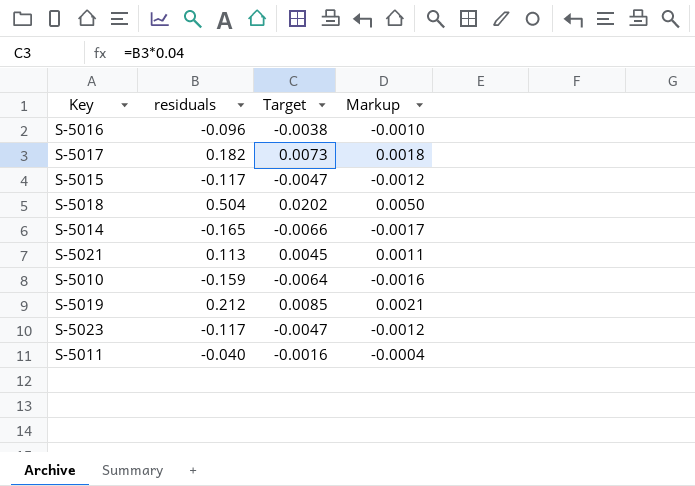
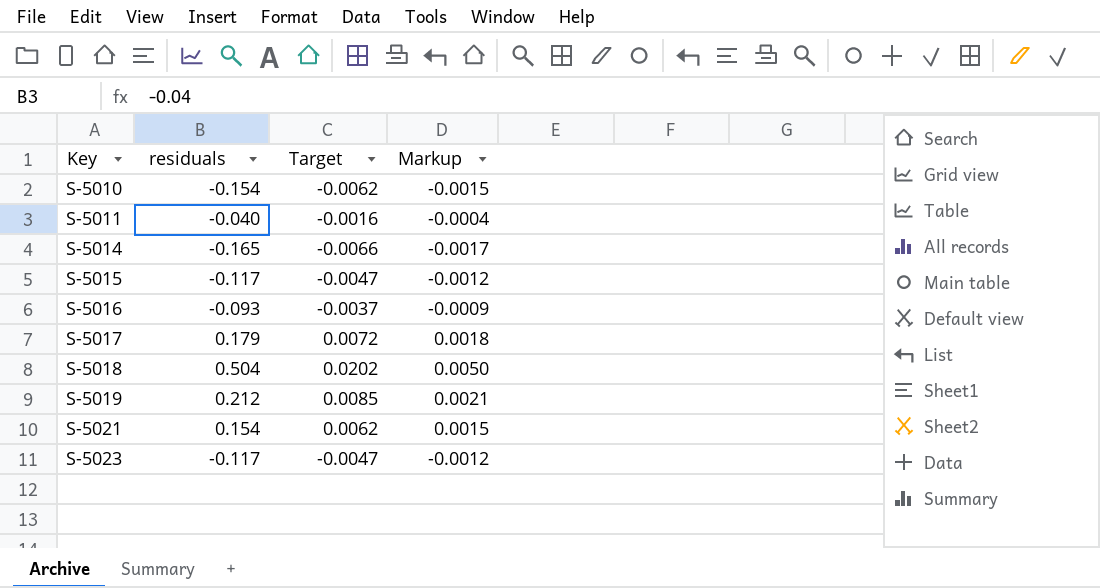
row order: none -> Key ascending
S-5010 | residuals: -0.159 -> -0.154
S-5010 | Target: -0.0064 -> -0.0062
S-5010 | Markup: -0.0016 -> -0.0015
S-5016 | residuals: -0.096 -> -0.093
S-5016 | Target: -0.0038 -> -0.0037
S-5016 | Markup: -0.0010 -> -0.0009
S-5017 | residuals: 0.182 -> 0.179
S-5017 | Target: 0.0073 -> 0.0072
S-5021 | residuals: 0.113 -> 0.154
S-5021 | Target: 0.0045 -> 0.0062
S-5021 | Markup: 0.0011 -> 0.0015

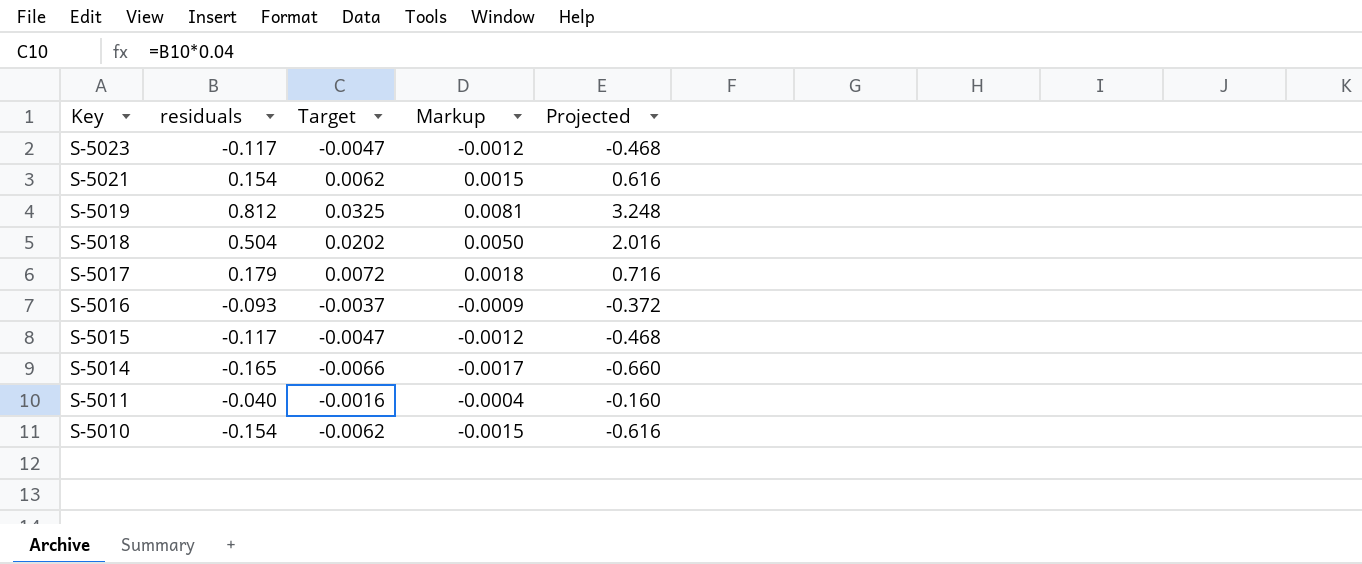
row order: Key ascending -> Key descending
column Projected | formula: none -> [residuals] * 4
S-5019 | residuals: 0.212 -> 0.812
S-5019 | Target: 0.0085 -> 0.0325
S-5019 | Markup: 0.0021 -> 0.0081

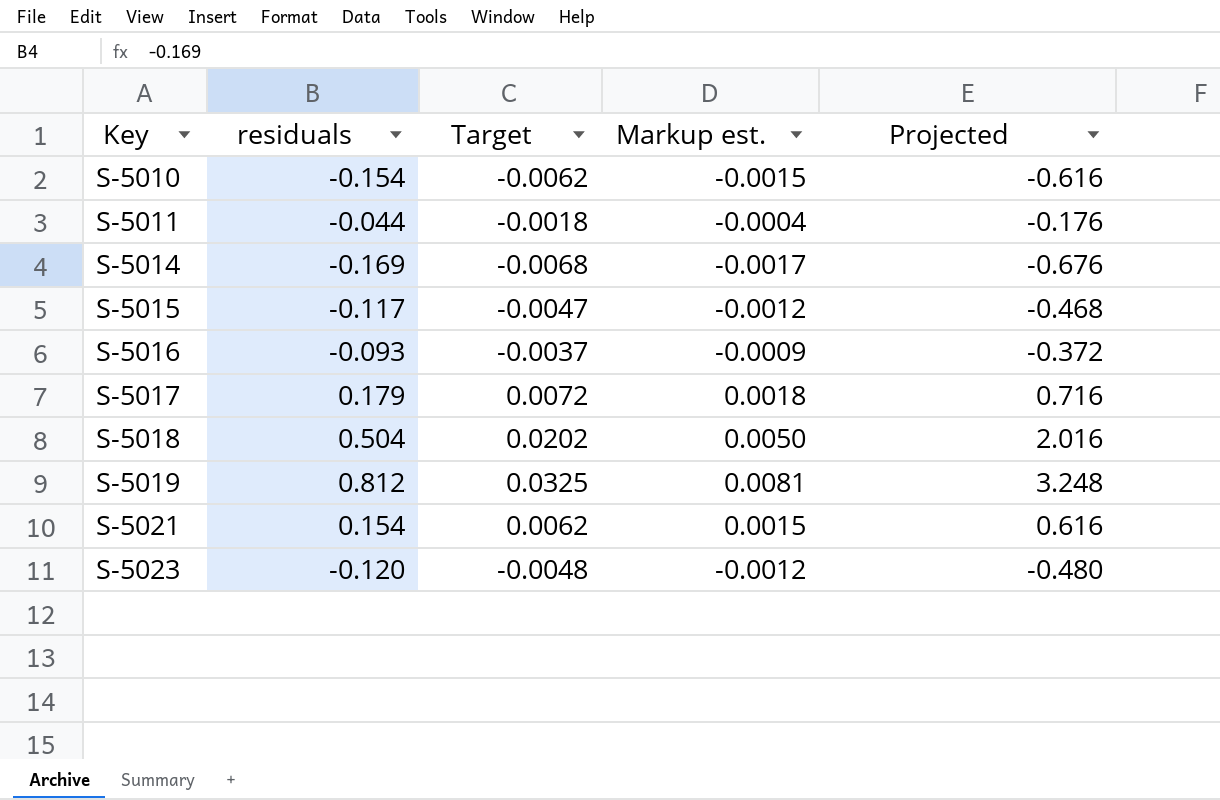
row order: Key descending -> Key ascending
column name: Markup -> Markup est.
S-5011 | residuals: -0.040 -> -0.044
S-5011 | Target: -0.0016 -> -0.0018
S-5011 | Projected: -0.160 -> -0.176
S-5014 | residuals: -0.165 -> -0.169
S-5014 | Target: -0.0066 -> -0.0068
S-5014 | Projected: -0.660 -> -0.676
S-5023 | residuals: -0.117 -> -0.120
S-5023 | Target: -0.0047 -> -0.0048
S-5023 | Projected: -0.468 -> -0.480

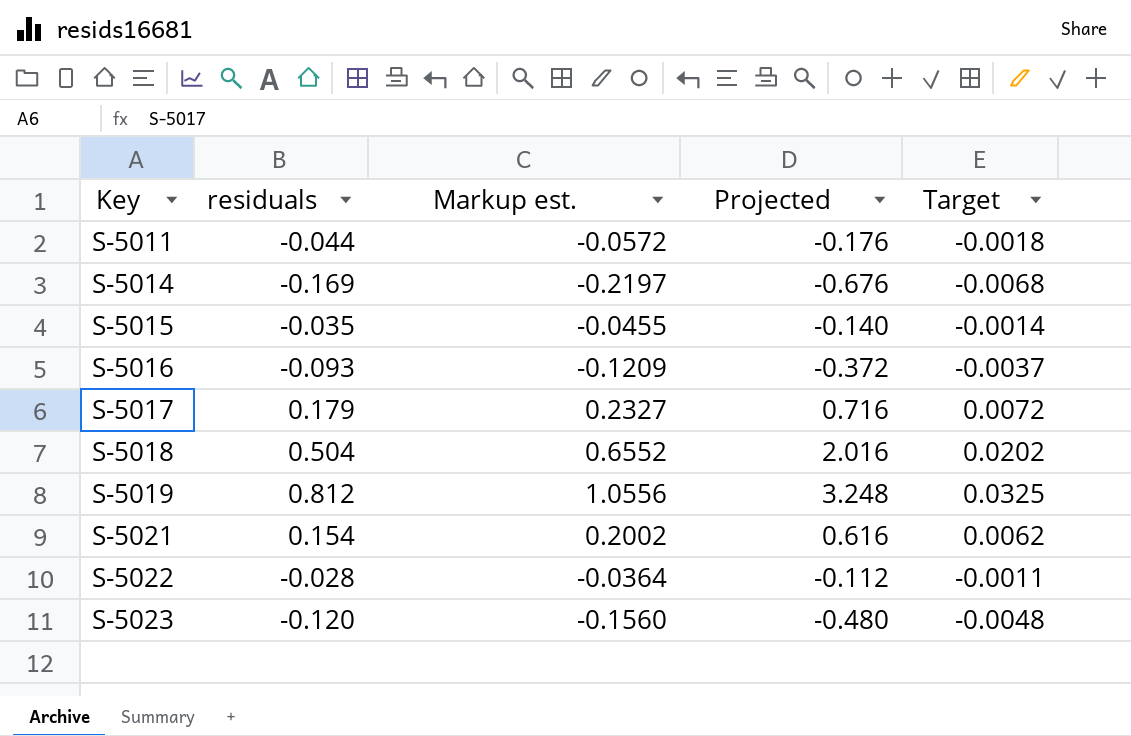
column Markup est. | formula: [residuals] * 0.01 -> [residuals] * 1.3
column Target | position: 3 -> 5
row S-5010: -0.154 | -0.0062 | -0.0015 | -0.616 -> none
S-5015 | residuals: -0.117 -> -0.035
S-5015 | Projected: -0.468 -> -0.140
S-5015 | Target: -0.0047 -> -0.0014
row S-5022: none -> -0.028 | -0.0364 | -0.112 | -0.0011

